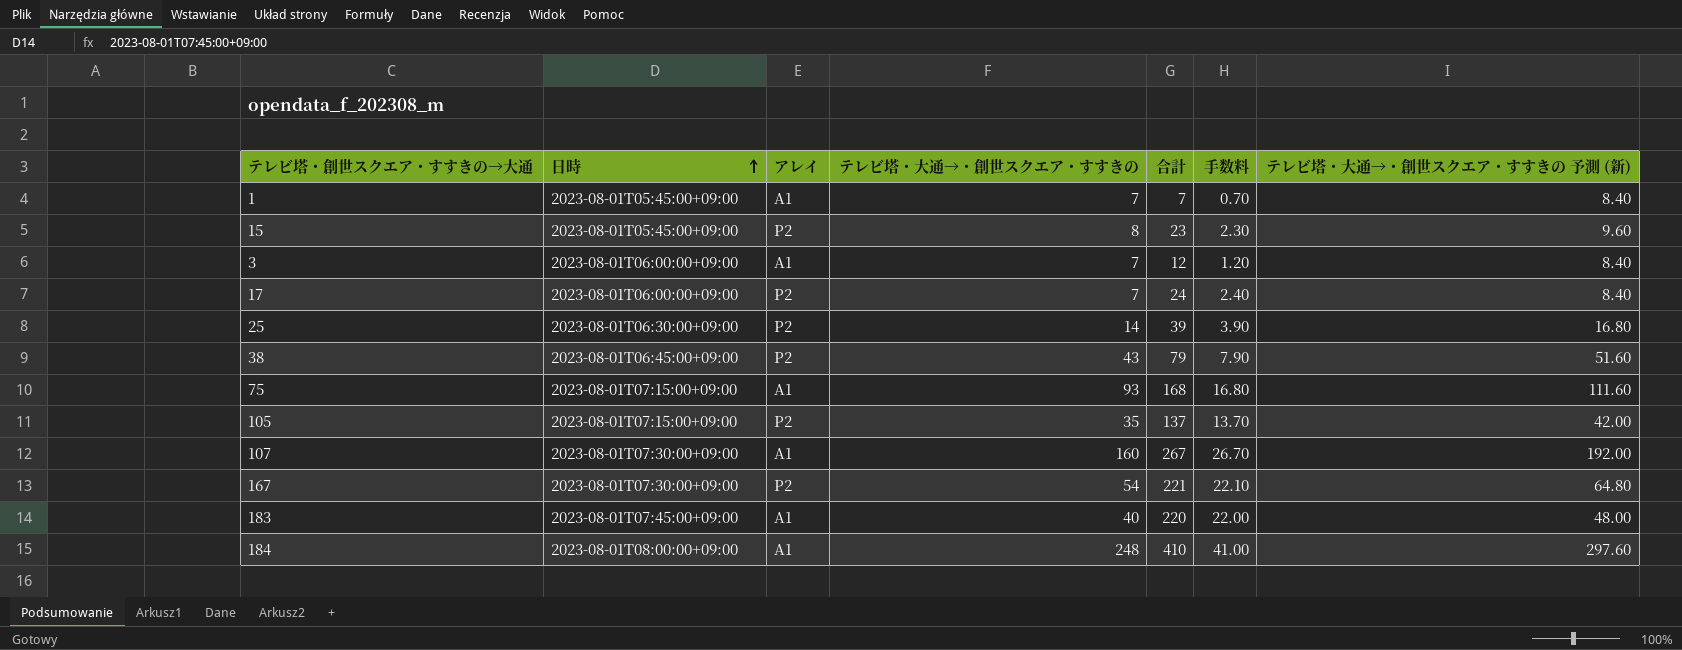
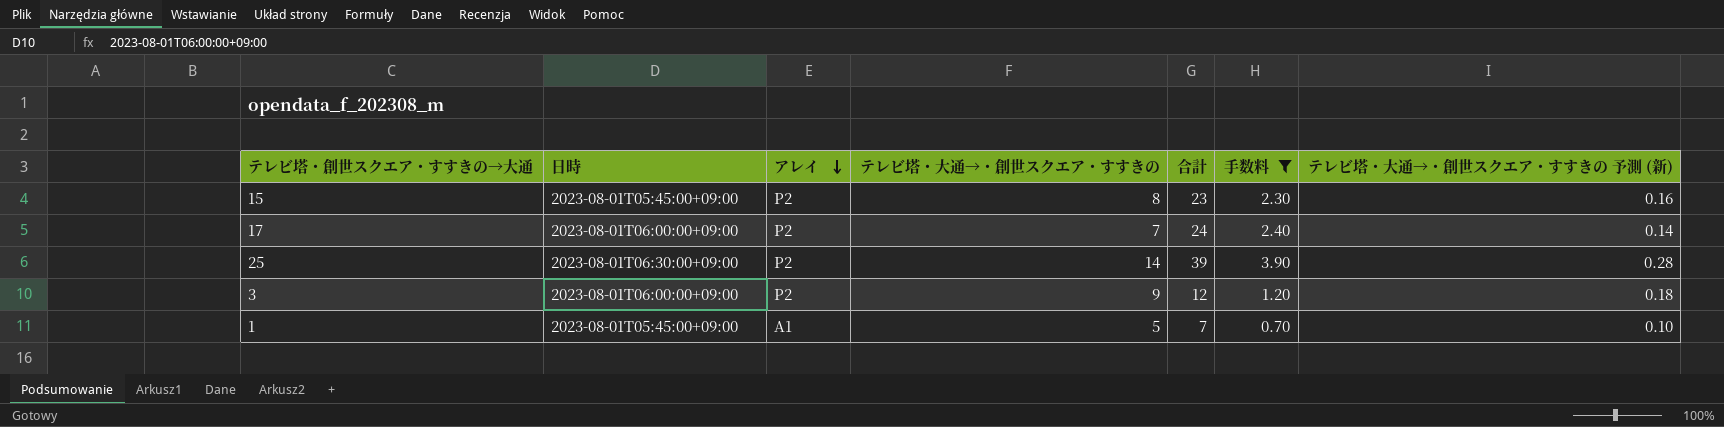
filter: none -> 手数料 <= 3.90
row order: 日時 ascending -> アレイ descending
column テレビ塔・大通→・創世スクエア・すすきの 予測 (新) | formula: [テレビ塔・大通→・創世スクエア・すすきの] * 1.2 -> [テレビ塔・大通→・創世スクエア・すすきの] * 0.02
3 | アレイ: A1 -> P2
3 | テレビ塔・大通→・創世スクエア・すすきの: 7 -> 9
1 | テレビ塔・大通→・創世スクエア・すすきの: 7 -> 5

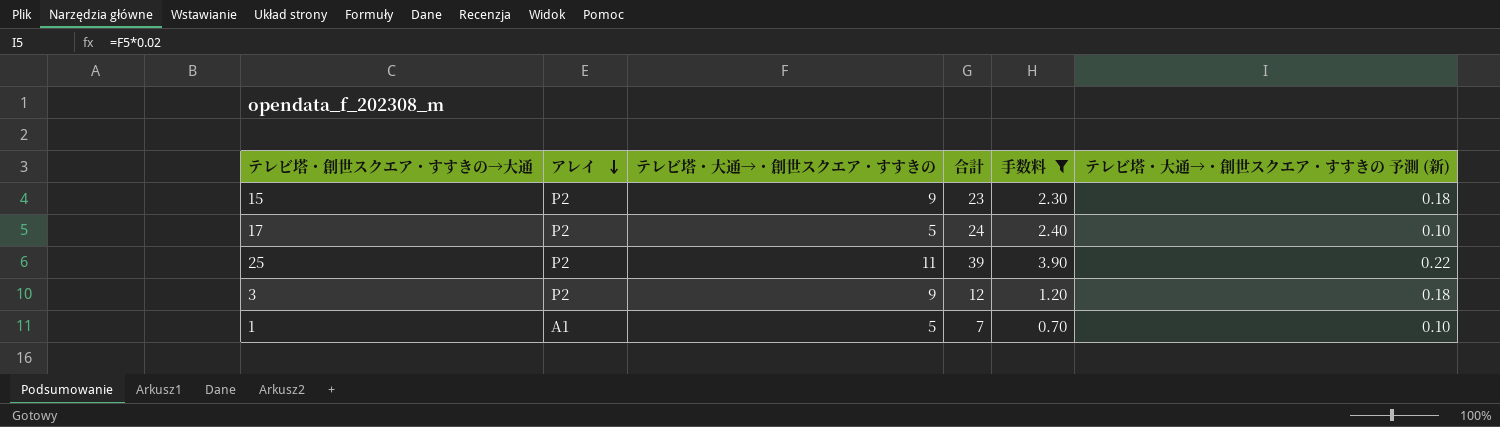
column 日時 | position: 2 -> none
15 | テレビ塔・大通→・創世スクエア・すすきの: 8 -> 9
15 | テレビ塔・大通→・創世スクエア・すすきの 予測 (新): 0.16 -> 0.18
17 | テレビ塔・大通→・創世スクエア・すすきの: 7 -> 5
17 | テレビ塔・大通→・創世スクエア・すすきの 予測 (新): 0.14 -> 0.10
25 | テレビ塔・大通→・創世スクエア・すすきの: 14 -> 11
25 | テレビ塔・大通→・創世スクエア・すすきの 予測 (新): 0.28 -> 0.22

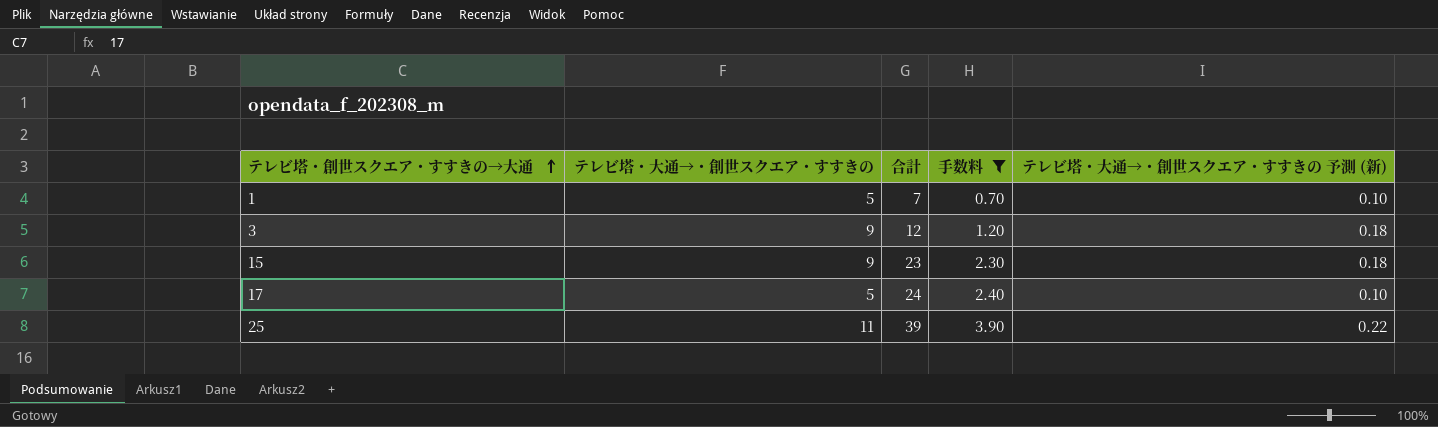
row order: アレイ descending -> テレビ塔・創世スクエア・すすきの→大通 ascending
column アレイ | position: 2 -> none

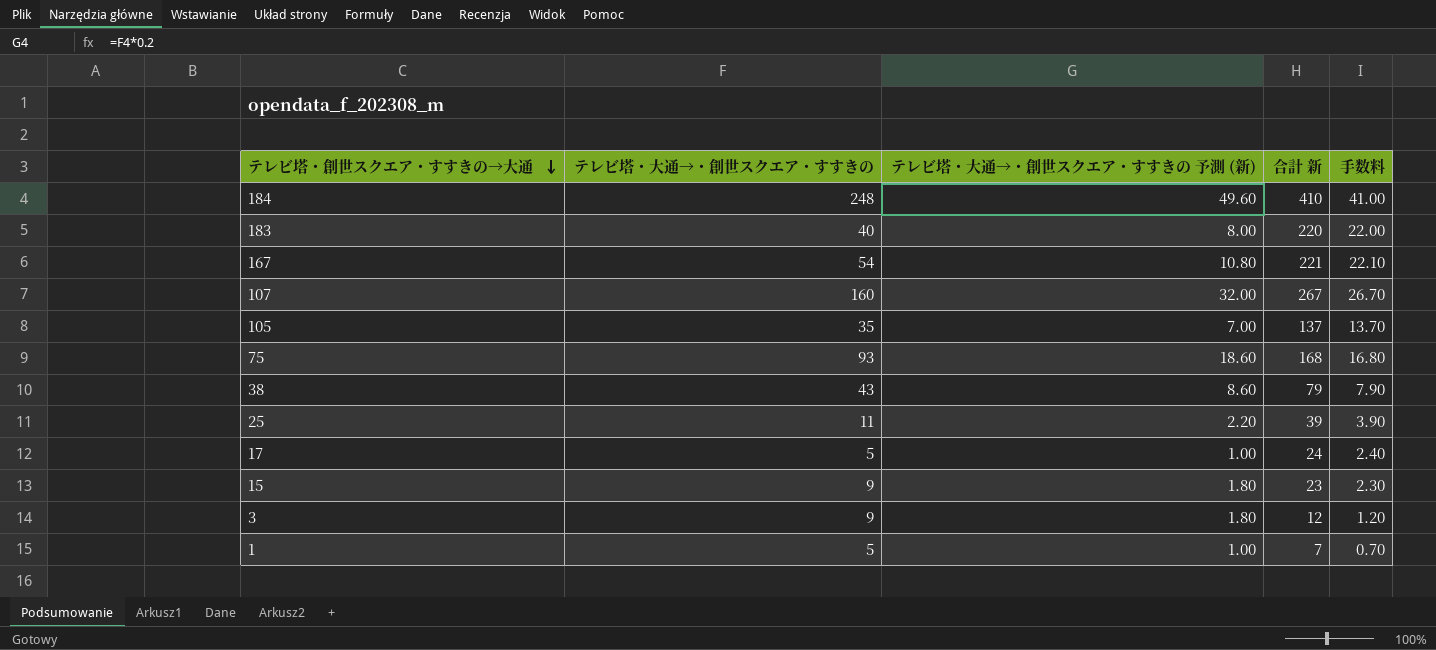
filter: 手数料 <= 3.90 -> none
row order: テレビ塔・創世スクエア・すすきの→大通 ascending -> テレビ塔・創世スクエア・すすきの→大通 descending
column テレビ塔・大通→・創世スクエア・すすきの 予測 (新) | formula: [テレビ塔・大通→・創世スクエア・すすきの] * 0.02 -> [テレビ塔・大通→・創世スクエア・すすきの] * 0.2
column テレビ塔・大通→・創世スクエア・すすきの 予測 (新) | position: 5 -> 3
column name: 合計 -> 合計 新

